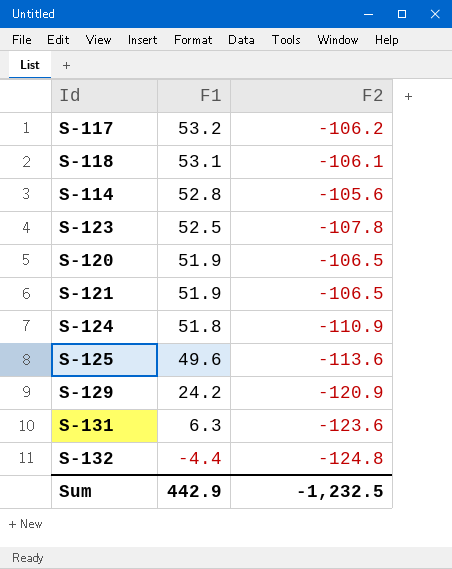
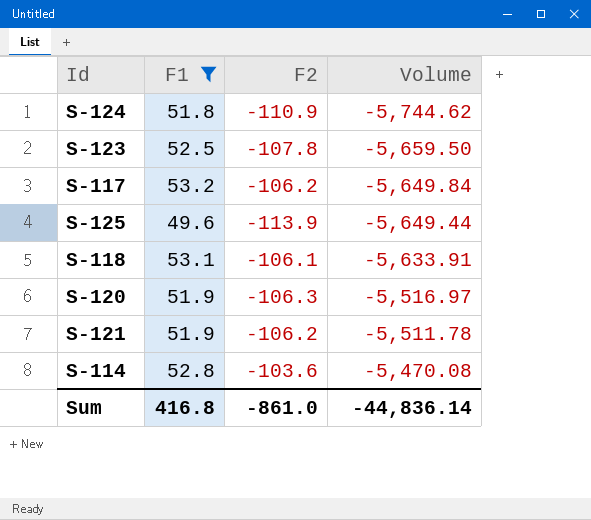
filter: none -> F1 >= 49.6
row order: F1 descending -> Volume ascending
column Volume | formula: none -> [F1] * [F2]
S-125 | F2: -113.6 -> -113.9
S-120 | F2: -106.5 -> -106.3
S-121 | F2: -106.5 -> -106.2
S-114 | F2: -105.6 -> -103.6
Sum | F1: 442.9 -> 416.8
Sum | F2: -1,232.5 -> -861.0

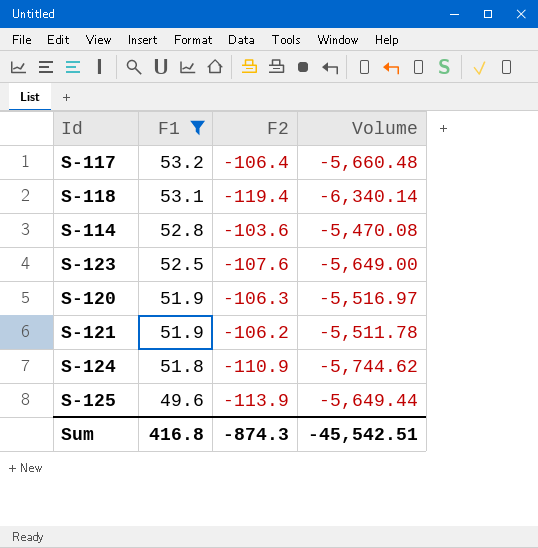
row order: Volume ascending -> F1 descending
S-117 | F2: -106.2 -> -106.4
S-117 | Volume: -5,649.84 -> -5,660.48
S-118 | F2: -106.1 -> -119.4
S-118 | Volume: -5,633.91 -> -6,340.14
S-123 | F2: -107.8 -> -107.6
S-123 | Volume: -5,659.50 -> -5,649.00
Sum | F2: -861.0 -> -874.3
Sum | Volume: -44,836.14 -> -45,542.51

